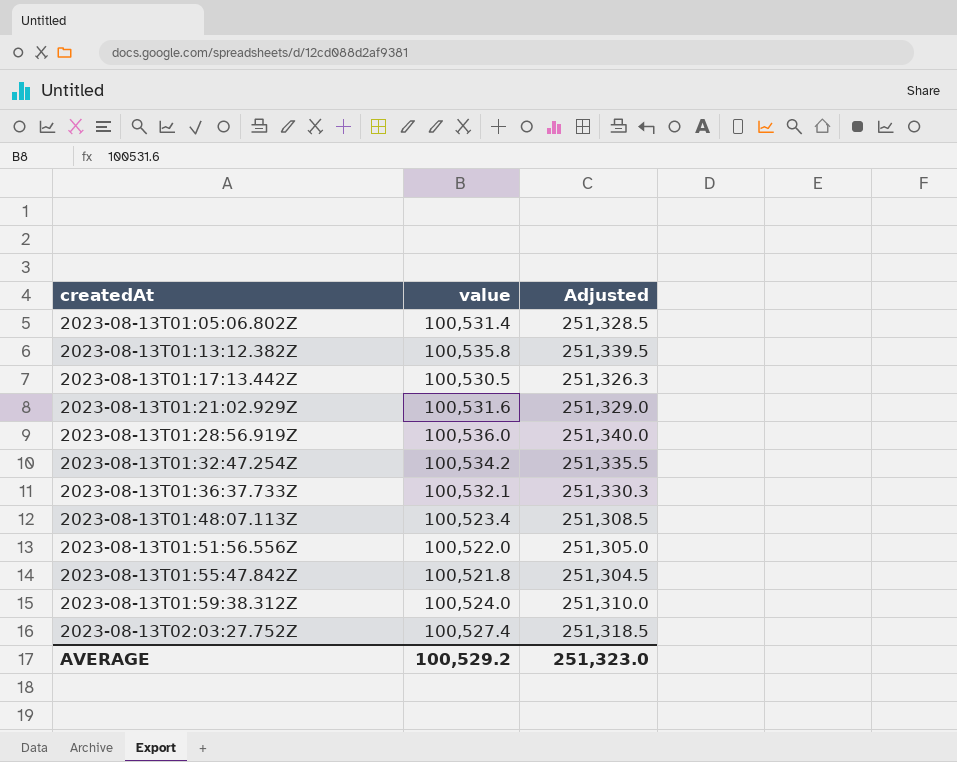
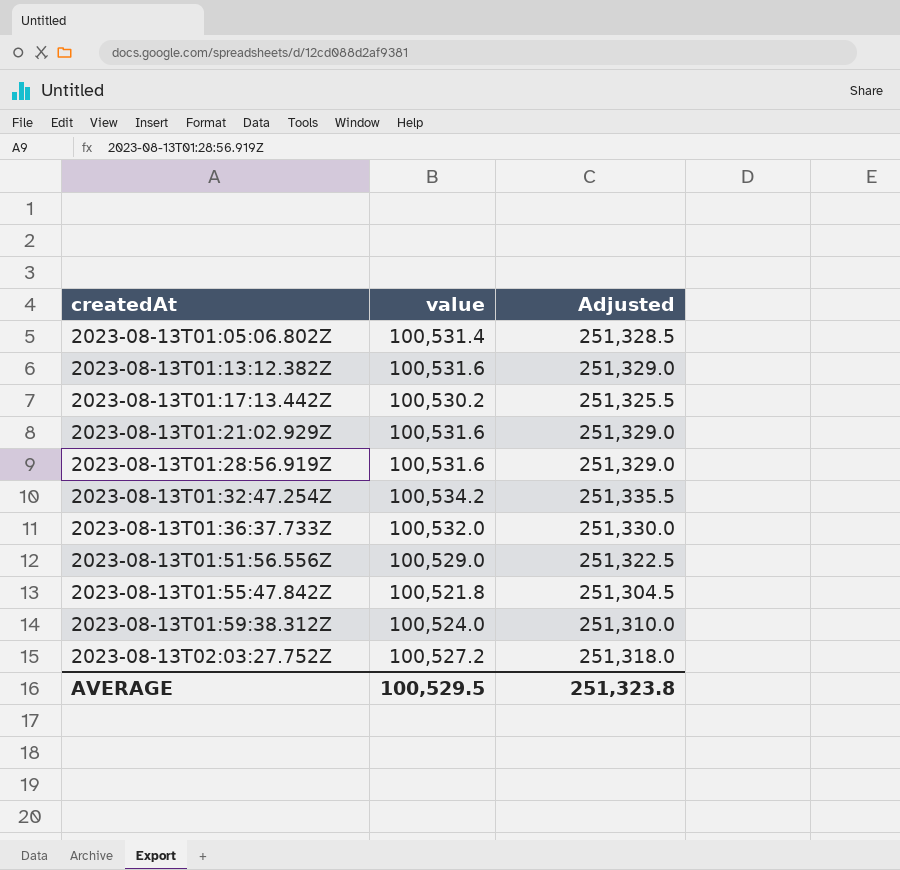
row 2023-08-13T01:48:07.113Z: 100,523.4 | 251,308.5 -> none
2023-08-13T01:13:12.382Z | value: 100,535.8 -> 100,531.6
2023-08-13T01:13:12.382Z | Adjusted: 251,339.5 -> 251,329.0
2023-08-13T01:17:13.442Z | value: 100,530.5 -> 100,530.2
2023-08-13T01:17:13.442Z | Adjusted: 251,326.3 -> 251,325.5
2023-08-13T01:28:56.919Z | value: 100,536.0 -> 100,531.6
2023-08-13T01:28:56.919Z | Adjusted: 251,340.0 -> 251,329.0
2023-08-13T01:36:37.733Z | value: 100,532.1 -> 100,532.0
2023-08-13T01:36:37.733Z | Adjusted: 251,330.3 -> 251,330.0
2023-08-13T01:51:56.556Z | value: 100,522.0 -> 100,529.0
2023-08-13T01:51:56.556Z | Adjusted: 251,305.0 -> 251,322.5
2023-08-13T02:03:27.752Z | value: 100,527.4 -> 100,527.2
2023-08-13T02:03:27.752Z | Adjusted: 251,318.5 -> 251,318.0
AVERAGE | value: 100,529.2 -> 100,529.5
AVERAGE | Adjusted: 251,323.0 -> 251,323.8

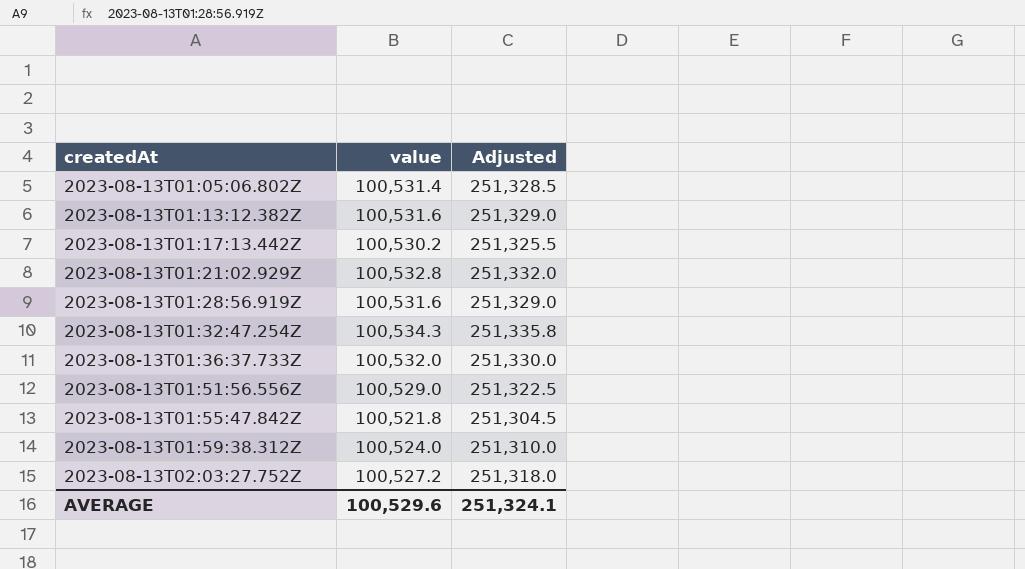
2023-08-13T01:21:02.929Z | value: 100,531.6 -> 100,532.8
2023-08-13T01:21:02.929Z | Adjusted: 251,329.0 -> 251,332.0
2023-08-13T01:32:47.254Z | value: 100,534.2 -> 100,534.3
2023-08-13T01:32:47.254Z | Adjusted: 251,335.5 -> 251,335.8
AVERAGE | value: 100,529.5 -> 100,529.6
AVERAGE | Adjusted: 251,323.8 -> 251,324.1

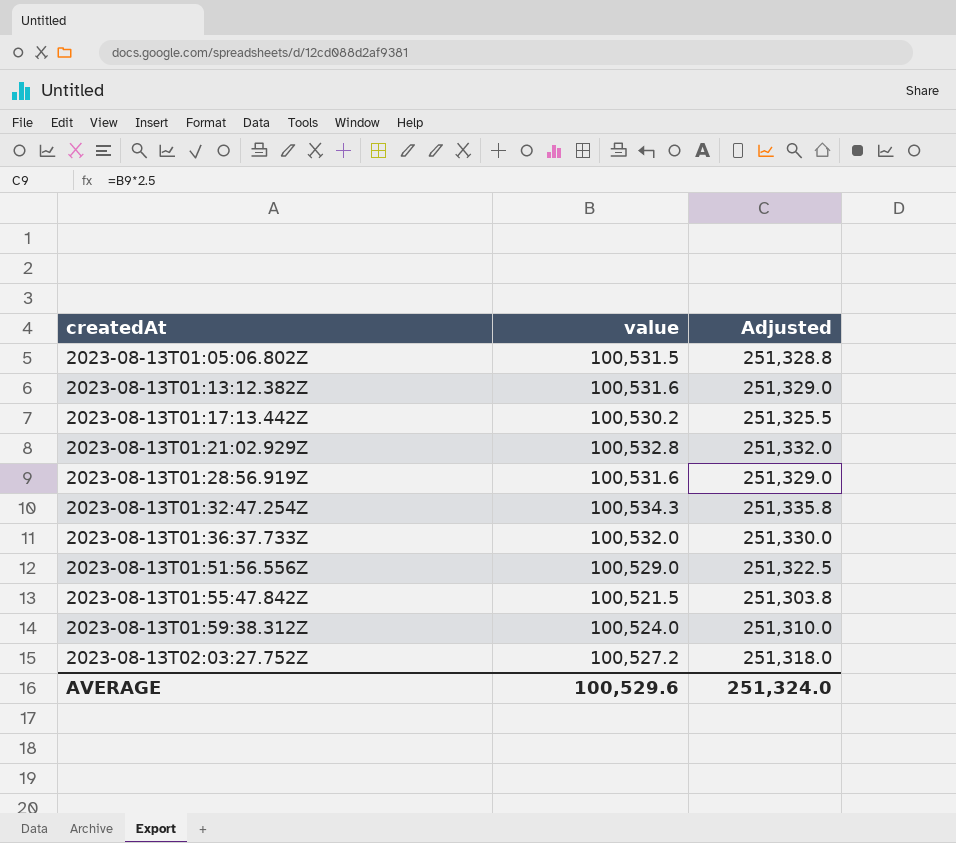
2023-08-13T01:05:06.802Z | value: 100,531.4 -> 100,531.5
2023-08-13T01:05:06.802Z | Adjusted: 251,328.5 -> 251,328.8
2023-08-13T01:55:47.842Z | value: 100,521.8 -> 100,521.5
2023-08-13T01:55:47.842Z | Adjusted: 251,304.5 -> 251,303.8
AVERAGE | Adjusted: 251,324.1 -> 251,324.0

